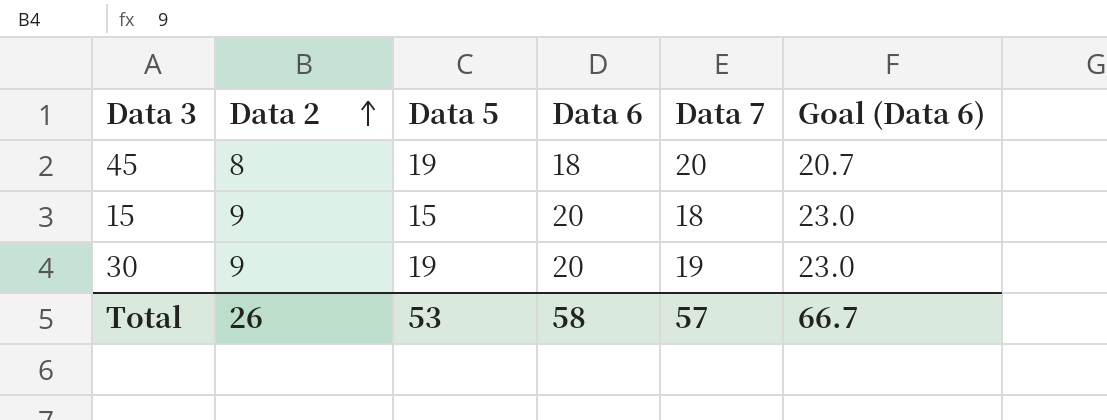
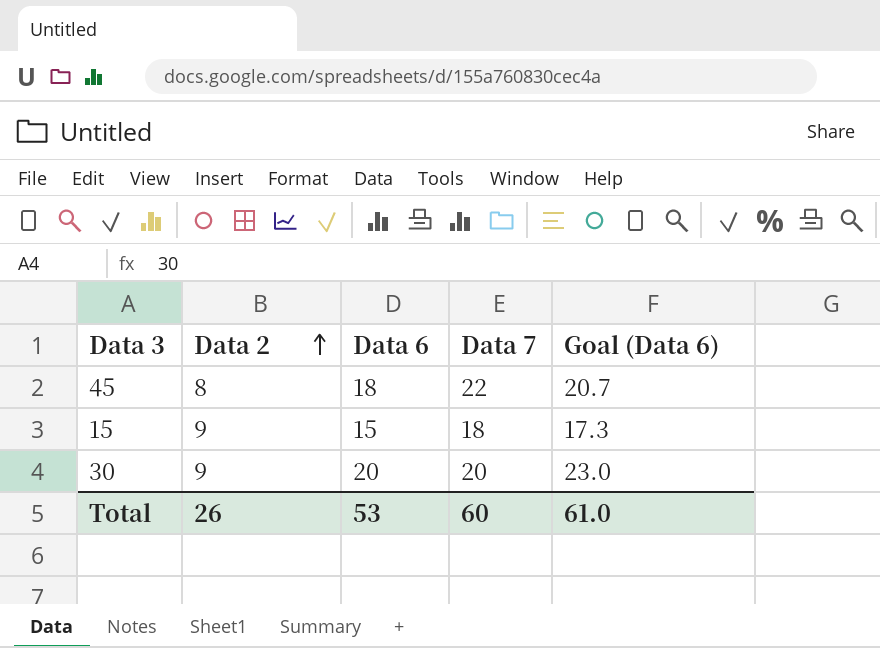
column Data 5 | position: 3 -> none
45 | Data 7: 20 -> 22
15 | Data 6: 20 -> 15
15 | Goal (Data 6): 23.0 -> 17.3
30 | Data 7: 19 -> 20
Total | Data 6: 58 -> 53
Total | Data 7: 57 -> 60
Total | Goal (Data 6): 66.7 -> 61.0

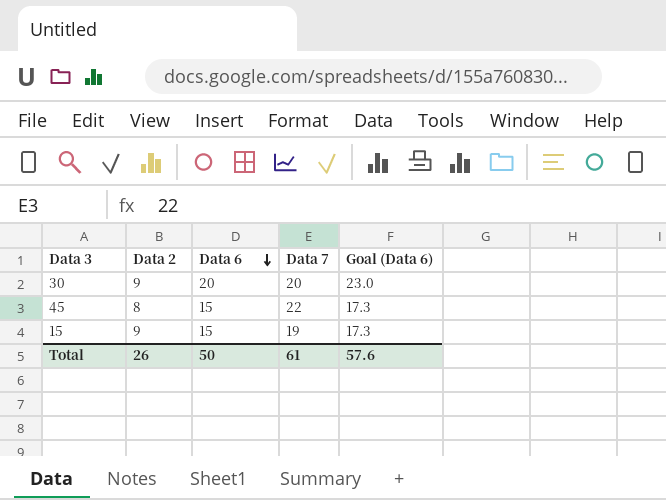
row order: Data 2 ascending -> Data 6 descending
45 | Data 6: 18 -> 15
45 | Goal (Data 6): 20.7 -> 17.3
15 | Data 7: 18 -> 19
Total | Data 6: 53 -> 50
Total | Data 7: 60 -> 61
Total | Goal (Data 6): 61.0 -> 57.6

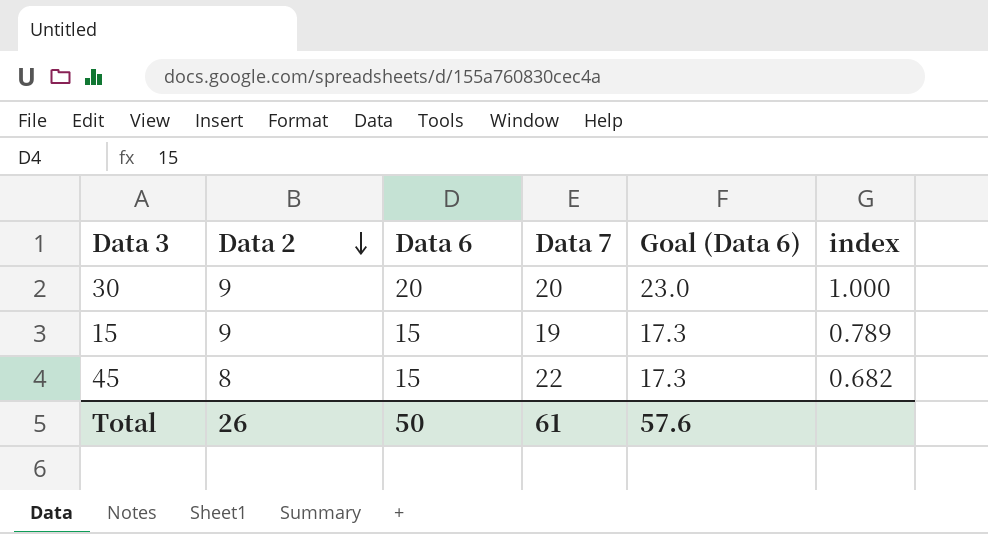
row order: Data 6 descending -> Data 2 descending
column index | formula: none -> [Data 6] / [Data 7]

